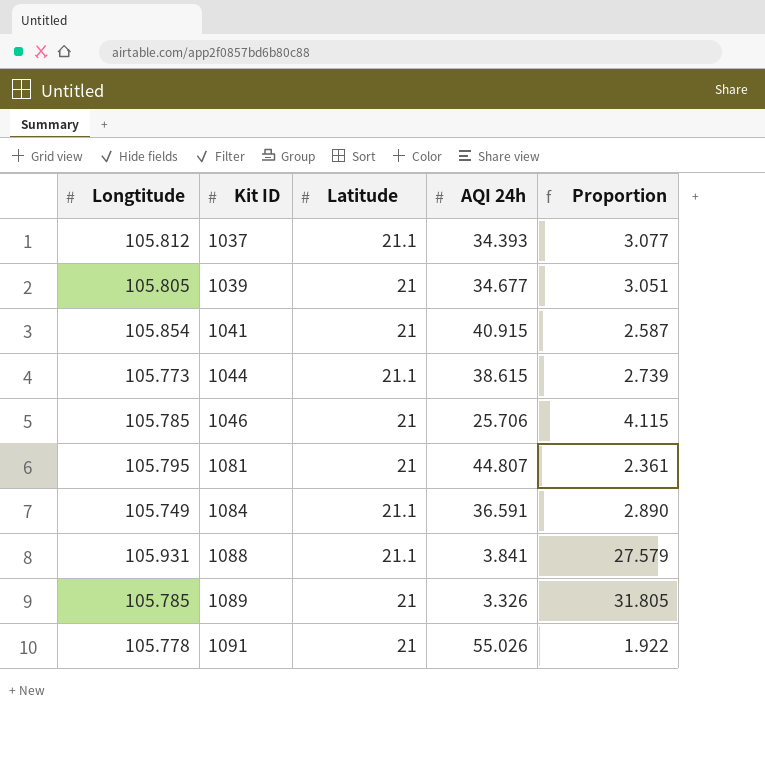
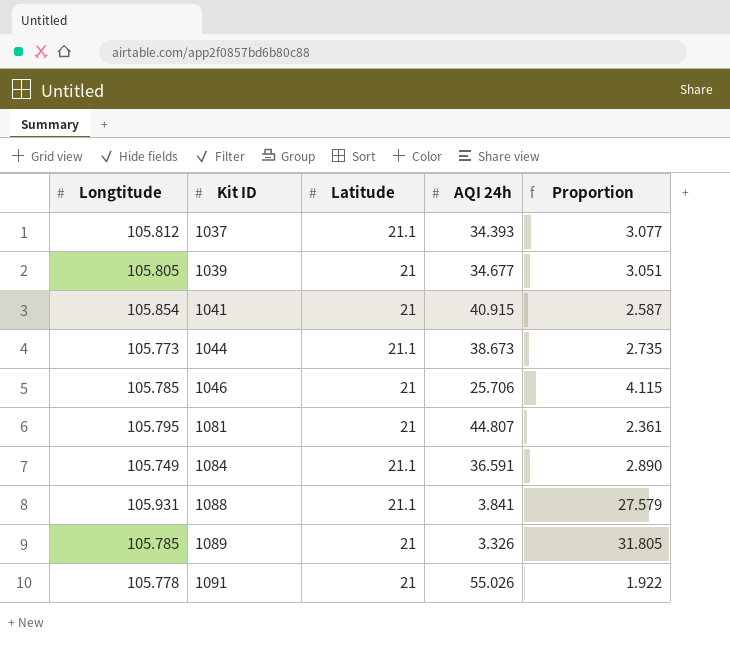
1044 | AQI 24h: 38.615 -> 38.673
1044 | Proportion: 2.739 -> 2.735

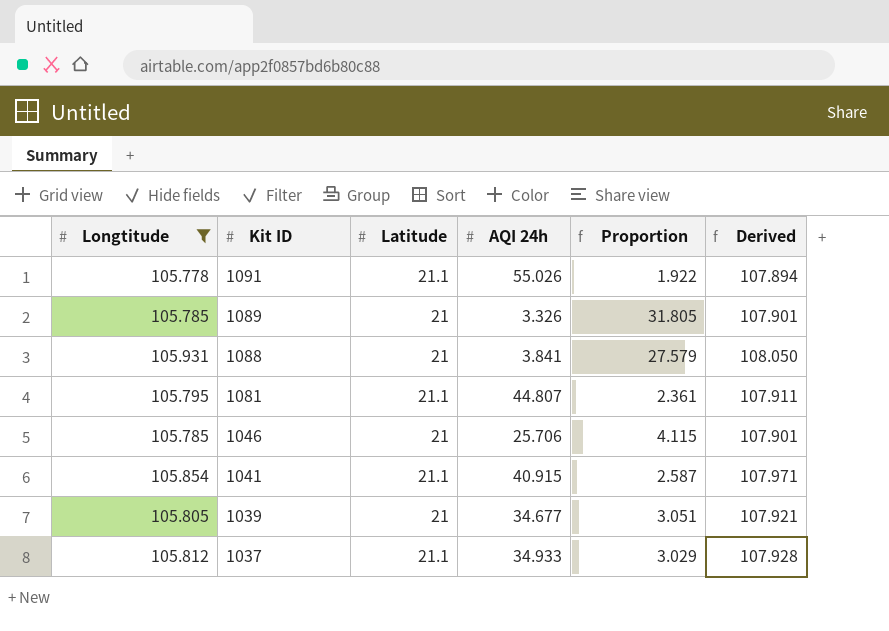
filter: none -> Longtitude >= 105.778
row order: Kit ID ascending -> Kit ID descending
column Derived | formula: none -> [Longtitude] * 1.02
1091 | Latitude: 21 -> 21.1
1088 | Latitude: 21.1 -> 21
1081 | Latitude: 21 -> 21.1
1041 | Latitude: 21 -> 21.1
1037 | AQI 24h: 34.393 -> 34.933
1037 | Proportion: 3.077 -> 3.029

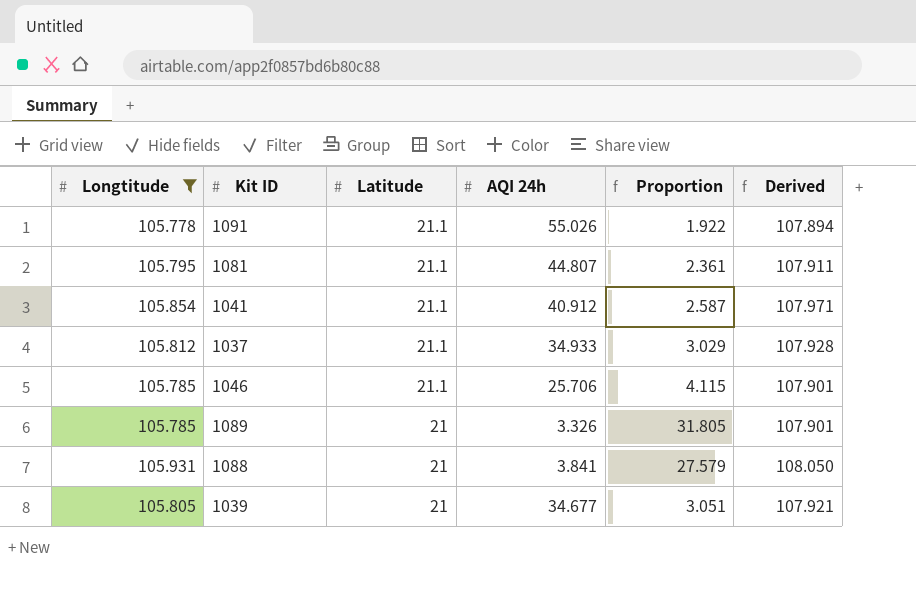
row order: Kit ID descending -> Latitude descending
1041 | AQI 24h: 40.915 -> 40.912
1046 | Latitude: 21 -> 21.1

